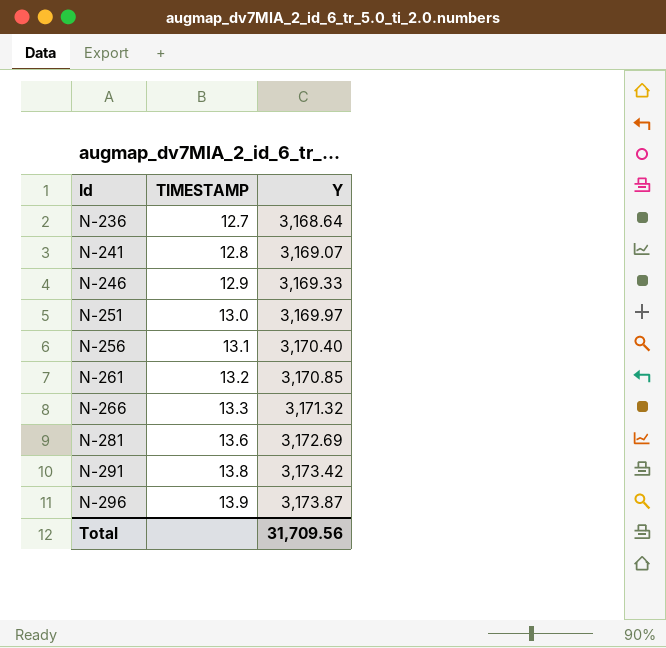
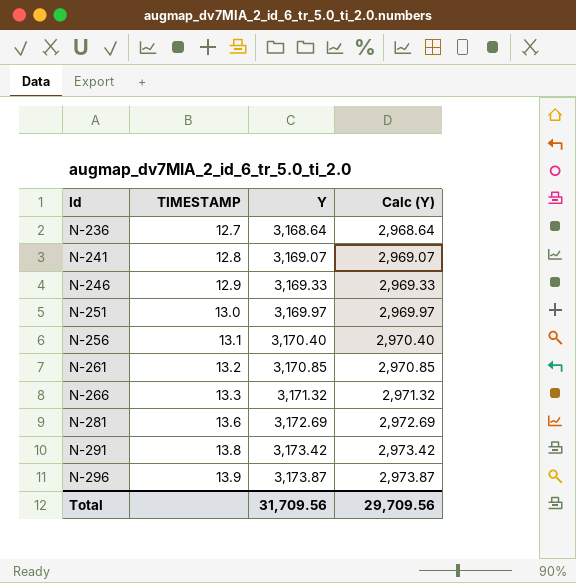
column Calc (Y) | formula: none -> [Y] - 200

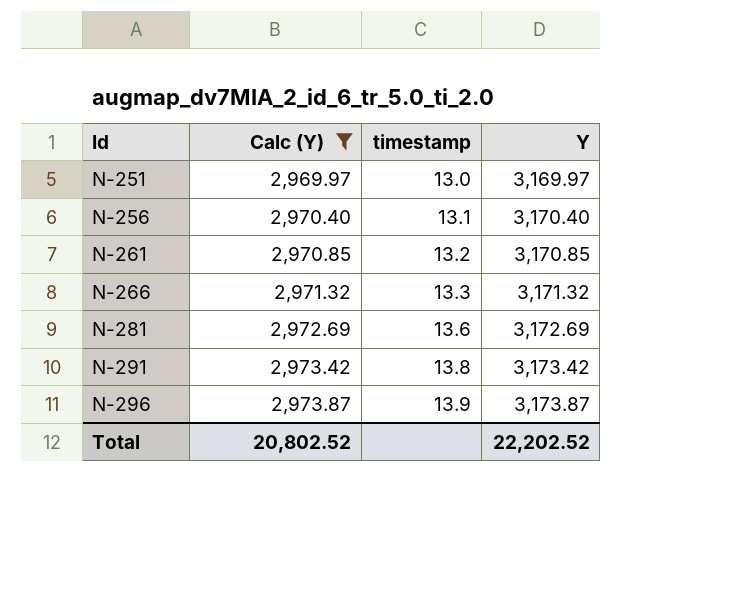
filter: none -> Calc (Y) >= 2,969.97
column Calc (Y) | position: 4 -> 2
column name: TIMESTAMP -> timestamp
Total | Calc (Y): 29,709.56 -> 20,802.52
Total | Y: 31,709.56 -> 22,202.52

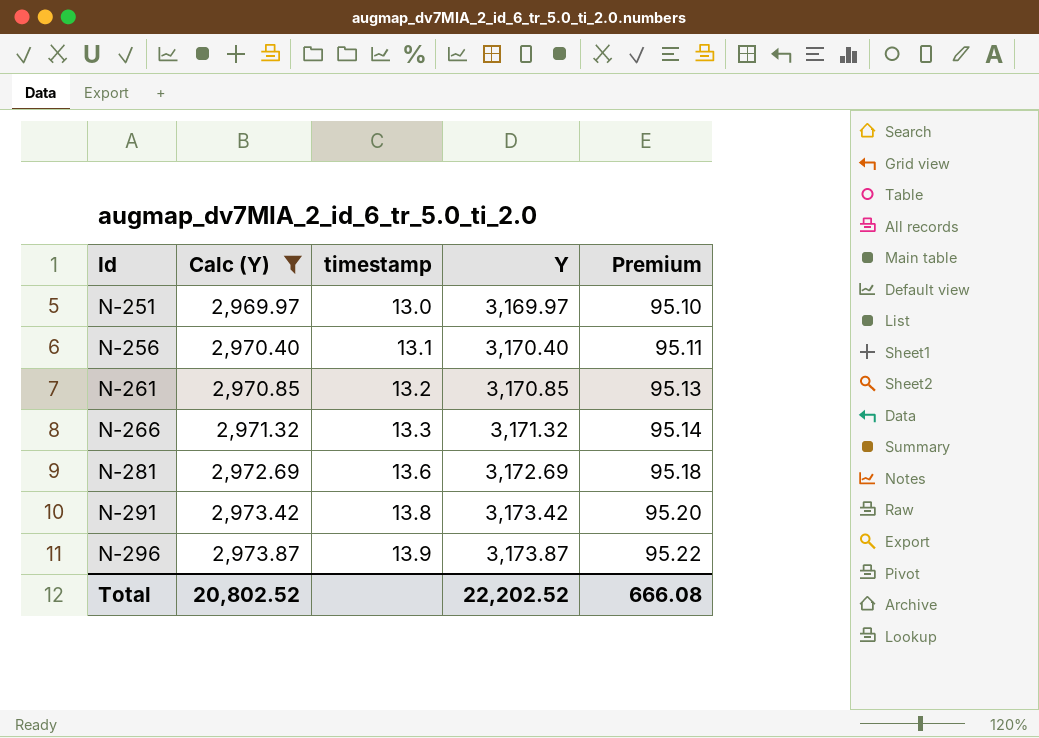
column Premium | formula: none -> [Y] * 0.03

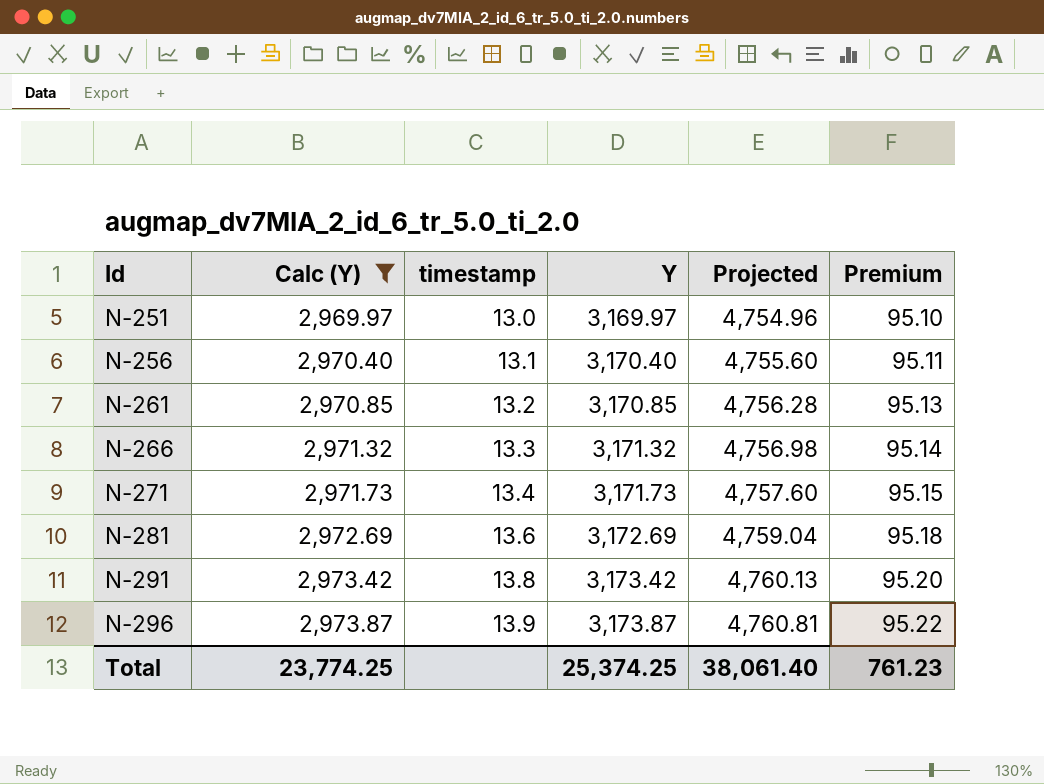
column Projected | formula: none -> [Y] * 1.5
row N-271: none -> 2,971.73 | 13.4 | 3,171.73 | 4,757.60 | 95.15
Total | Calc (Y): 20,802.52 -> 23,774.25
Total | Y: 22,202.52 -> 25,374.25
Total | Premium: 666.08 -> 761.23

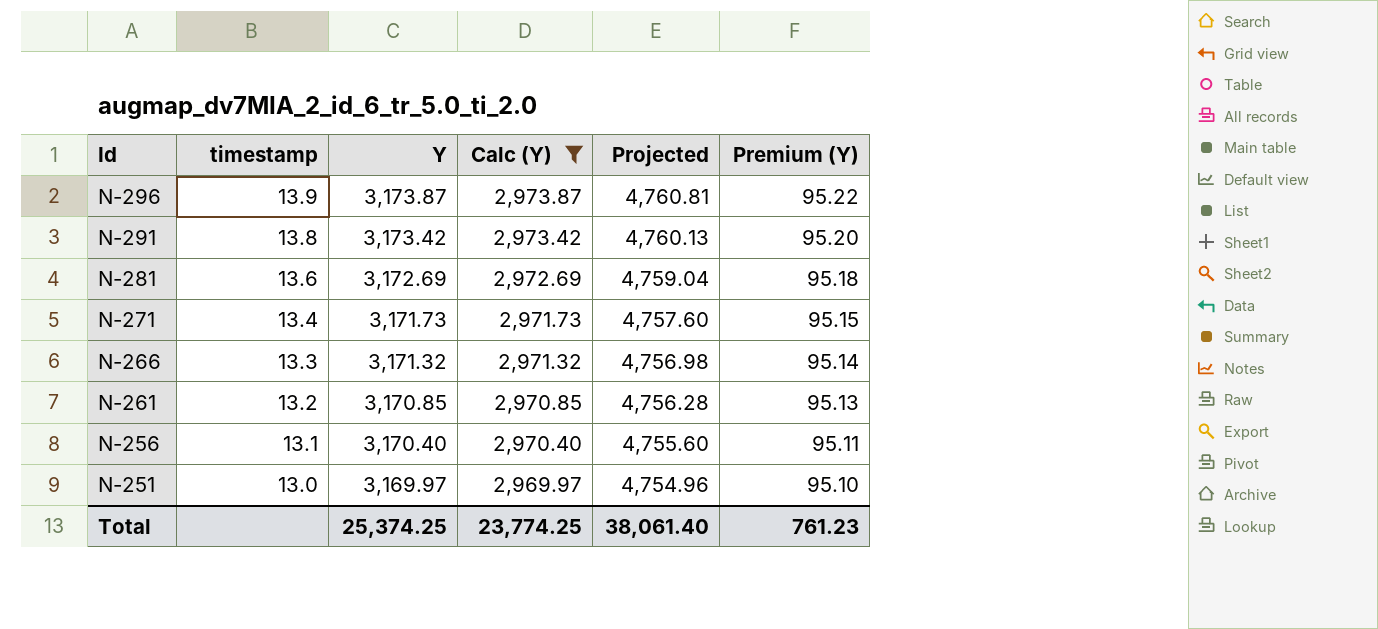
row order: Id ascending -> Id descending
column Calc (Y) | position: 2 -> 4
column name: Premium -> Premium (Y)

